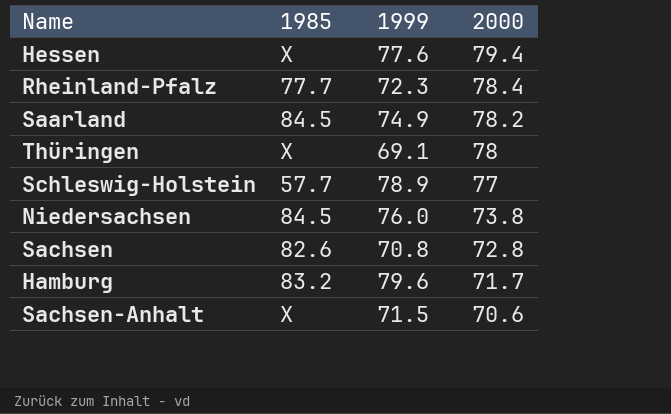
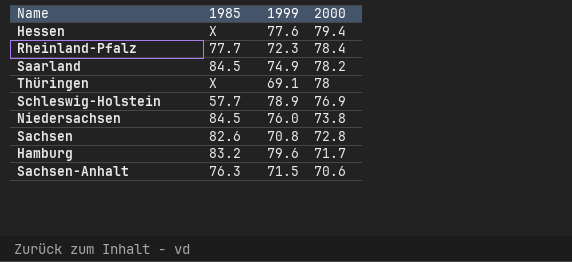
Schleswig-Holstein | 2000: 77 -> 76.9
Sachsen-Anhalt | 1985: X -> 76.3

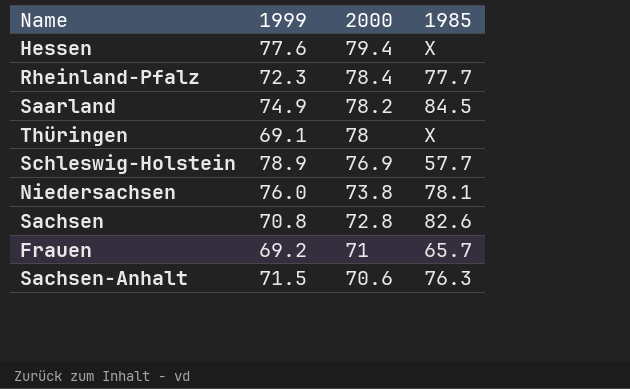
column 1985 | position: 2 -> 4
row Hamburg: 83.2 | 79.6 | 71.7 -> none
Niedersachsen | 1985: 84.5 -> 78.1
row Frauen: none -> 69.2 | 71 | 65.7

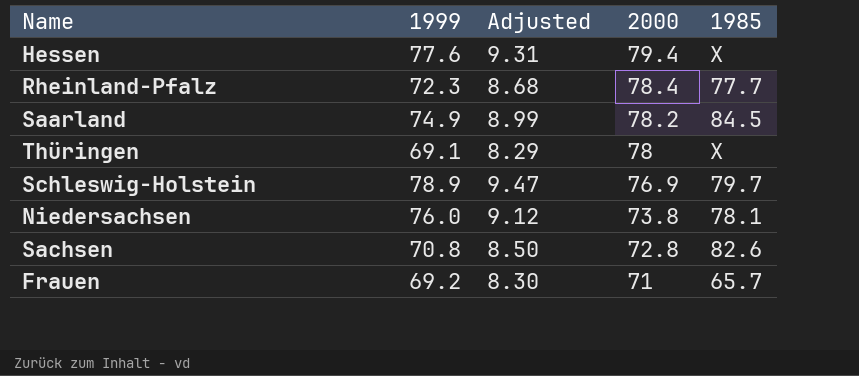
column Adjusted | formula: none -> [1999] * 0.12
row Sachsen-Anhalt: 71.5 | 70.6 | 76.3 -> none
Schleswig-Holstein | 1985: 57.7 -> 79.7

